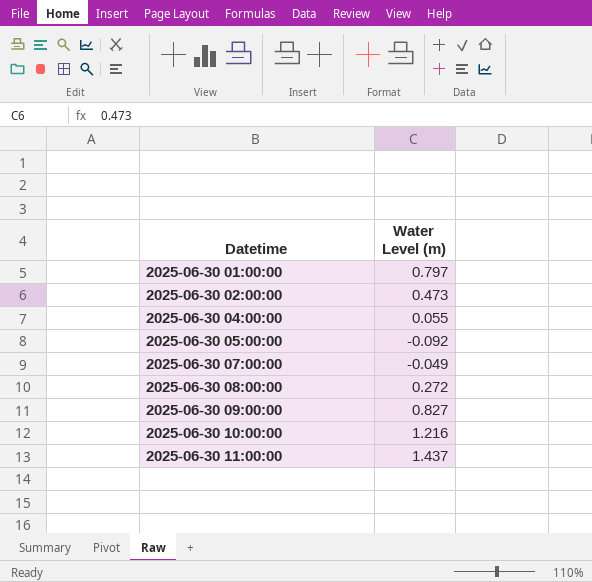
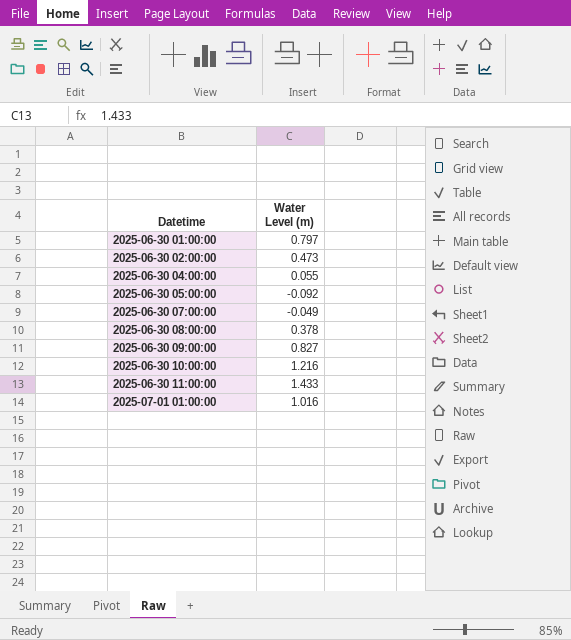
2025-06-30 08:00:00 | Water Level (m): 0.272 -> 0.378
2025-06-30 11:00:00 | Water Level (m): 1.437 -> 1.433
row 2025-07-01 01:00:00: none -> 1.016

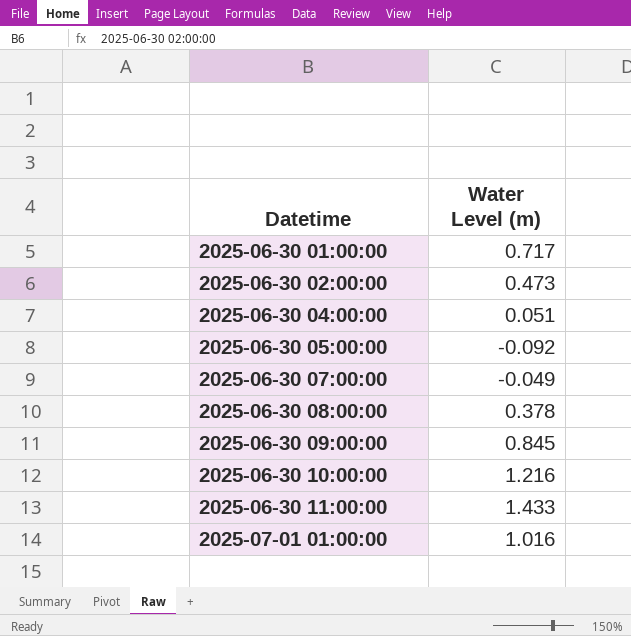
2025-06-30 01:00:00 | Water Level (m): 0.797 -> 0.717
2025-06-30 04:00:00 | Water Level (m): 0.055 -> 0.051
2025-06-30 09:00:00 | Water Level (m): 0.827 -> 0.845

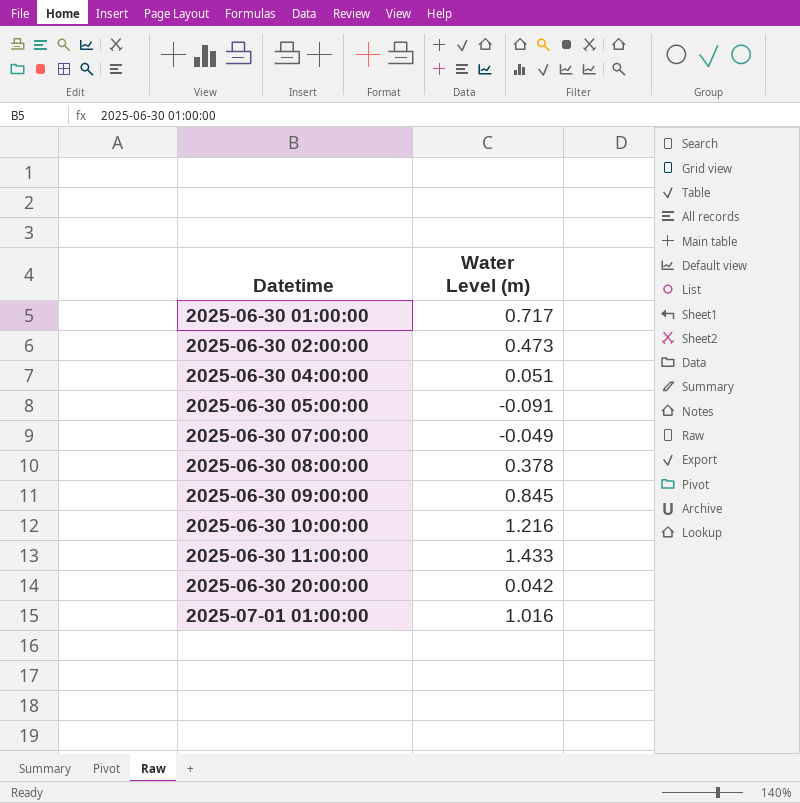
2025-06-30 05:00:00 | Water Level (m): -0.092 -> -0.091
row 2025-06-30 20:00:00: none -> 0.042

